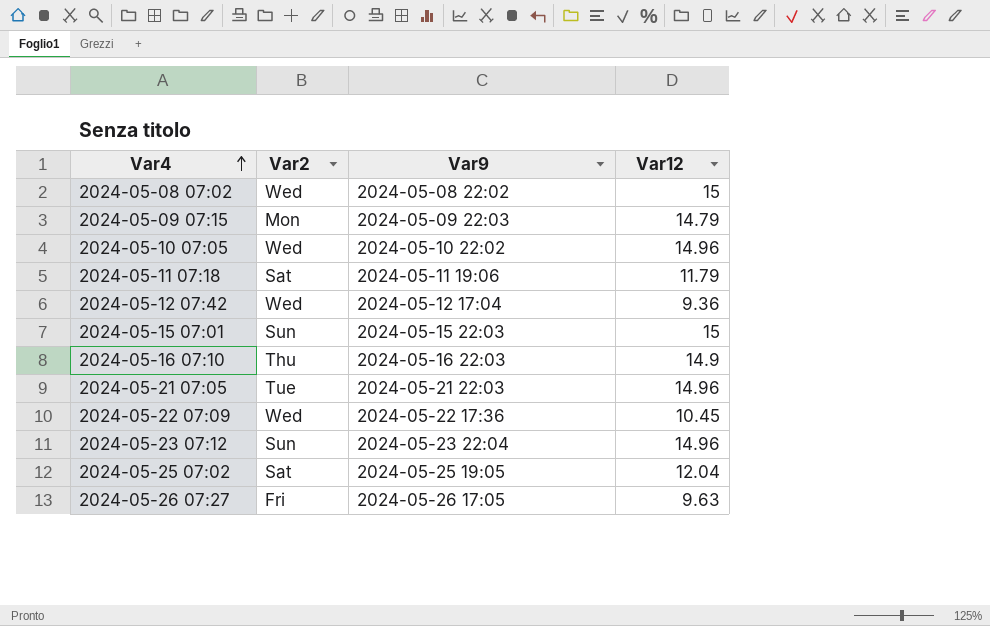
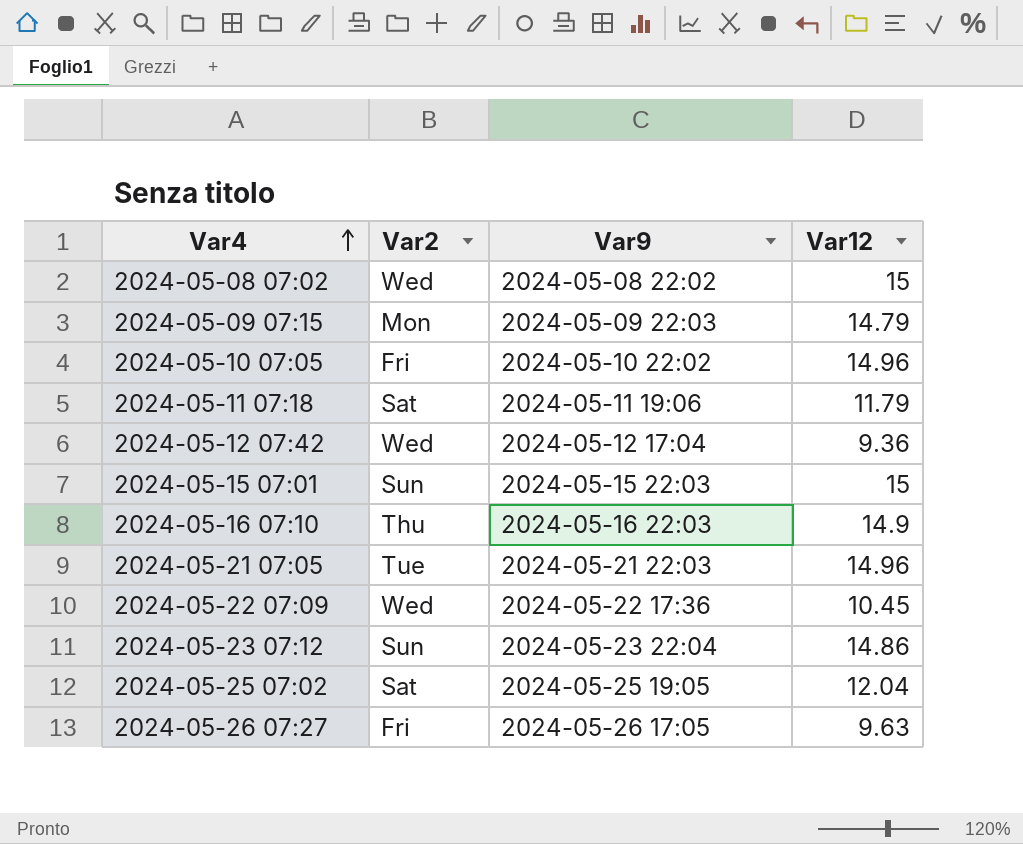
2024-05-10 07:05 | Var2: Wed -> Fri
2024-05-23 07:12 | Var12: 14.96 -> 14.86

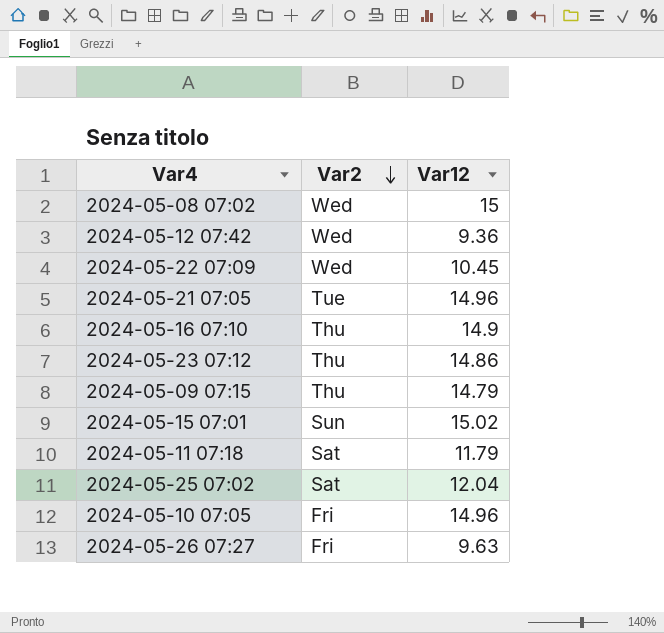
row order: Var4 ascending -> Var2 descending
column Var9 | position: 3 -> none
2024-05-23 07:12 | Var2: Sun -> Thu
2024-05-09 07:15 | Var2: Mon -> Thu
2024-05-15 07:01 | Var12: 15 -> 15.02

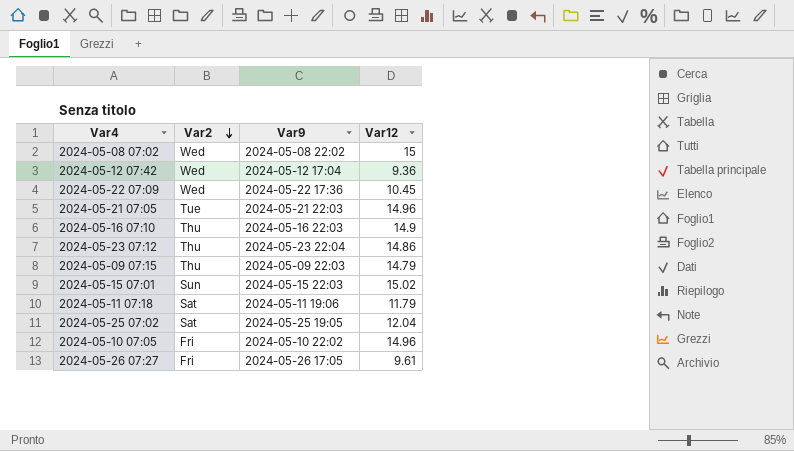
column Var9 | position: none -> 3
2024-05-26 07:27 | Var12: 9.63 -> 9.61

